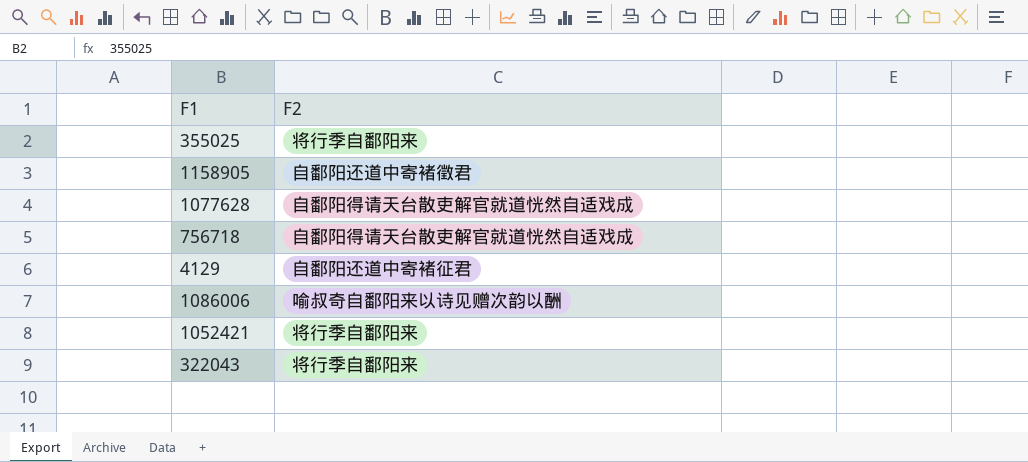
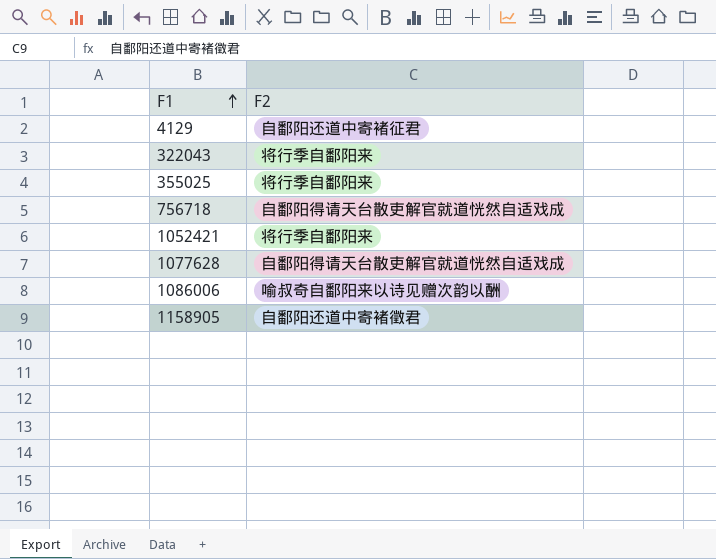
row order: none -> F1 ascending

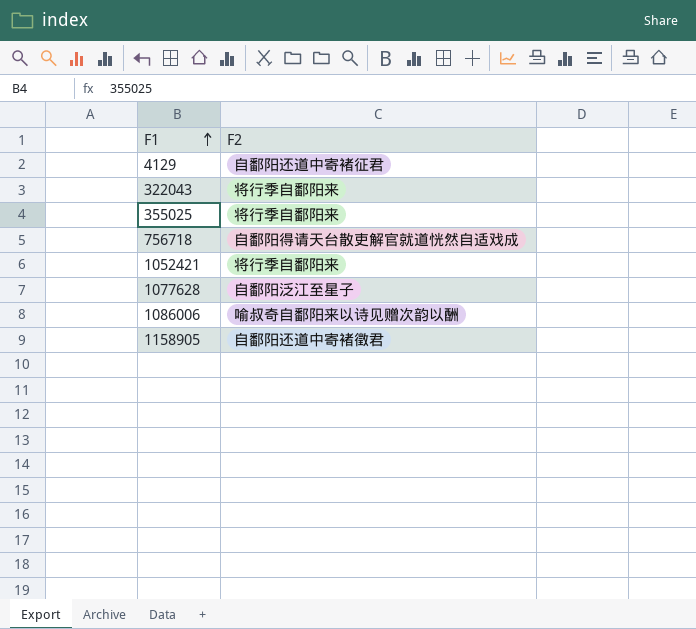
1077628 | F2: 自鄱阳得请天台散吏解官就道恍然自适戏成 -> 自鄱阳泛江至星子

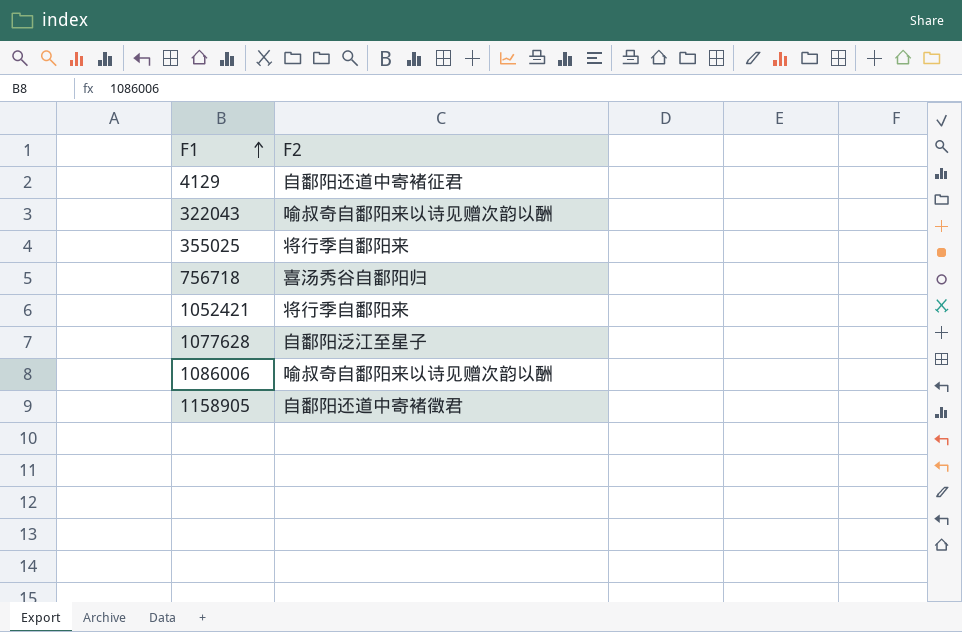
322043 | F2: 将行季自鄱阳来 -> 喻叔奇自鄱阳来以诗见赠次韵以酬
756718 | F2: 自鄱阳得请天台散吏解官就道恍然自适戏成 -> 喜汤秀谷自鄱阳归

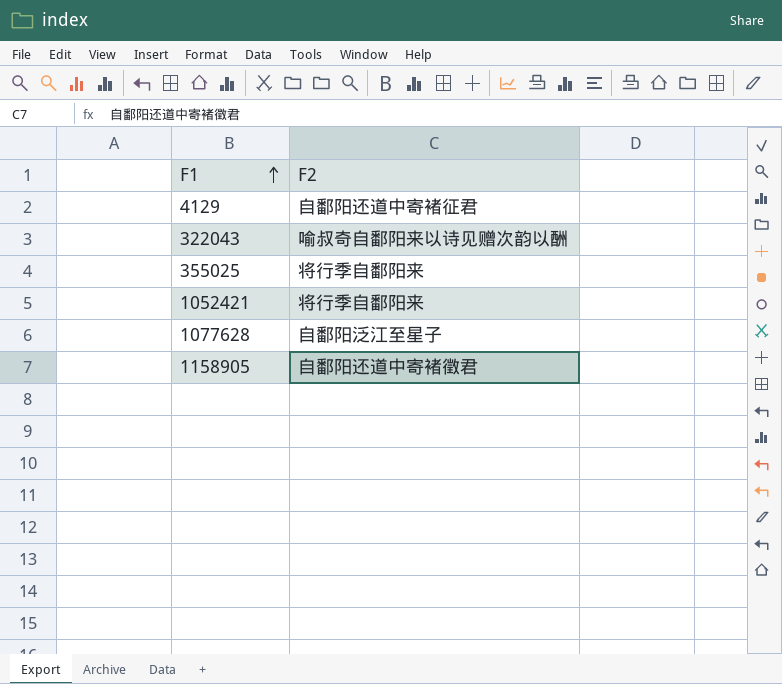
row 756718: 喜汤秀谷自鄱阳归 -> none
row 1086006: 喻叔奇自鄱阳来以诗见赠次韵以酬 -> none

